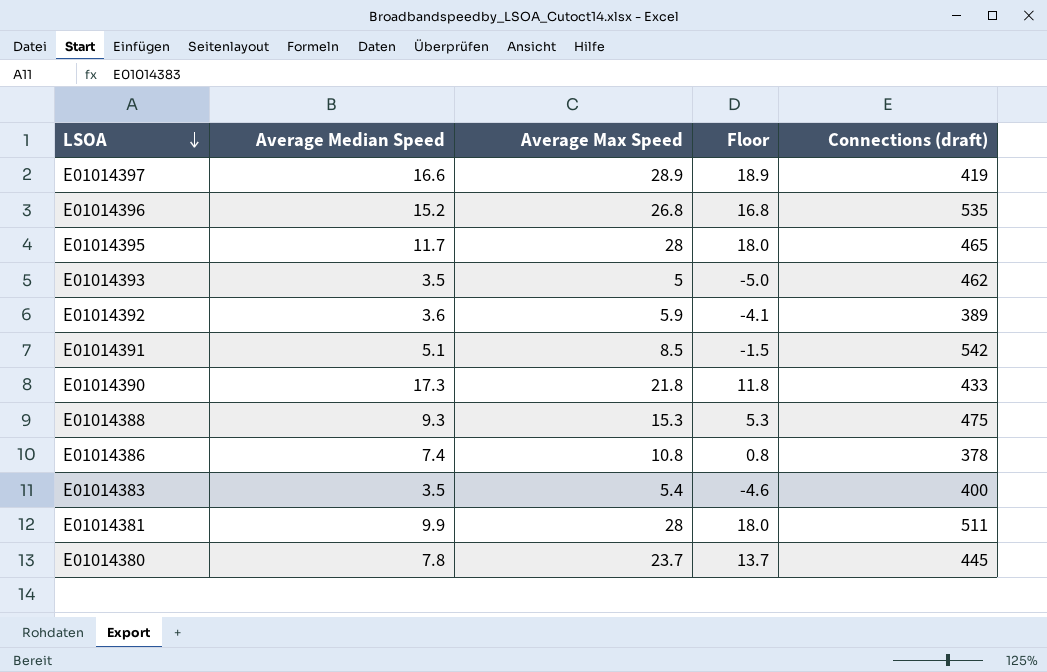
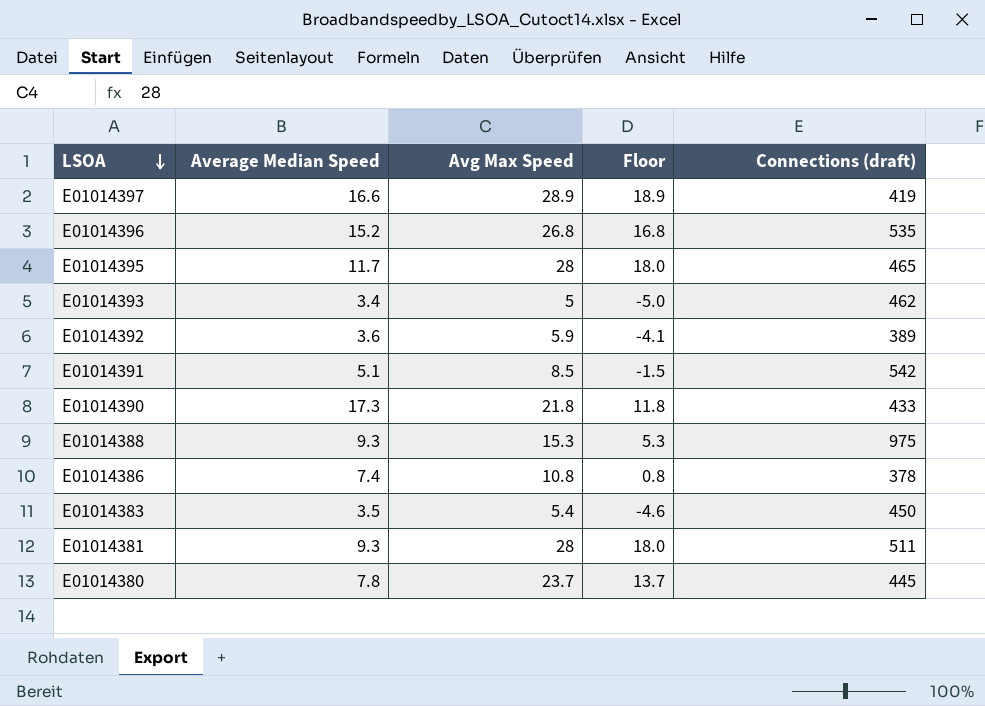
column name: Average Max Speed -> Avg Max Speed
E01014393 | Average Median Speed: 3.5 -> 3.4
E01014388 | Connections (draft): 475 -> 975
E01014383 | Connections (draft): 400 -> 450
E01014381 | Average Median Speed: 9.9 -> 9.3

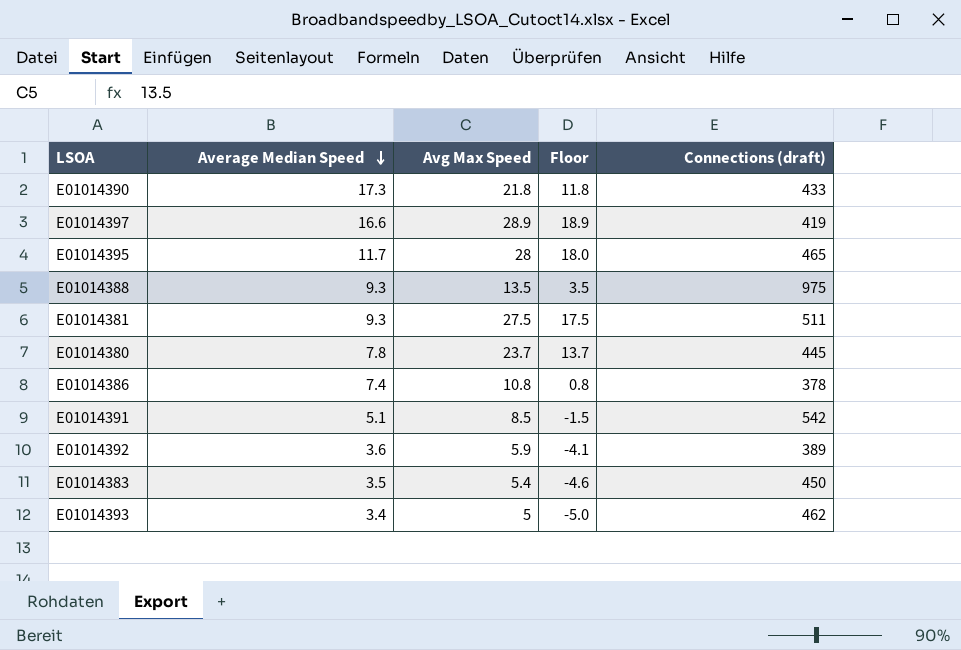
row order: LSOA descending -> Average Median Speed descending
row E01014396: 15.2 | 26.8 | 16.8 | 535 -> none
E01014388 | Avg Max Speed: 15.3 -> 13.5
E01014388 | Floor: 5.3 -> 3.5
E01014381 | Avg Max Speed: 28 -> 27.5
E01014381 | Floor: 18.0 -> 17.5

